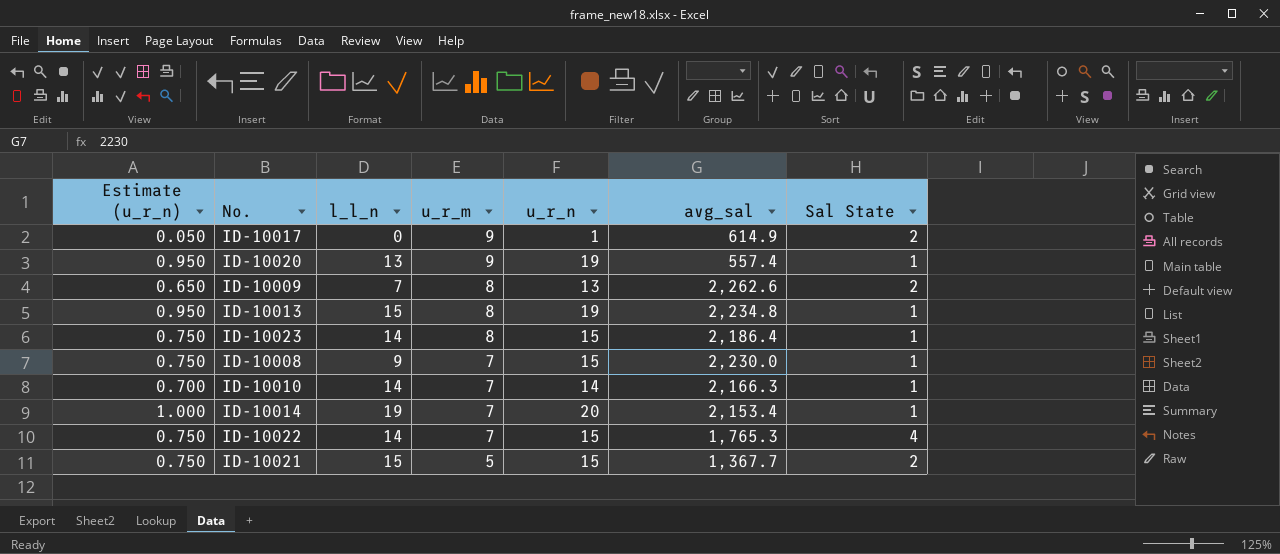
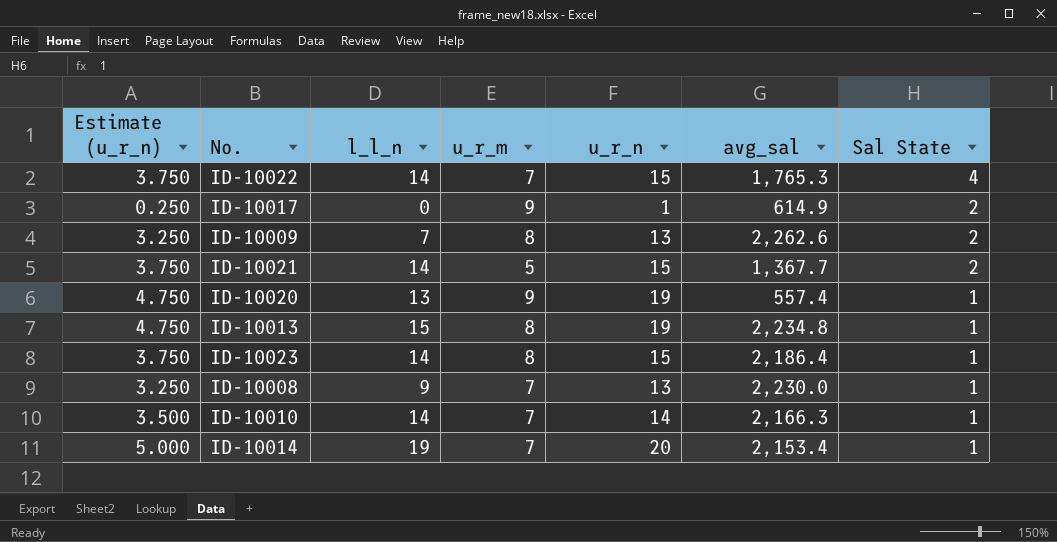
row order: u_r_m descending -> Sal State descending
column Estimate (u_r_n) | formula: [u_r_n] * 0.05 -> [u_r_n] * 0.25
ID-10021 | l_l_n: 15 -> 14
ID-10008 | u_r_n: 15 -> 13

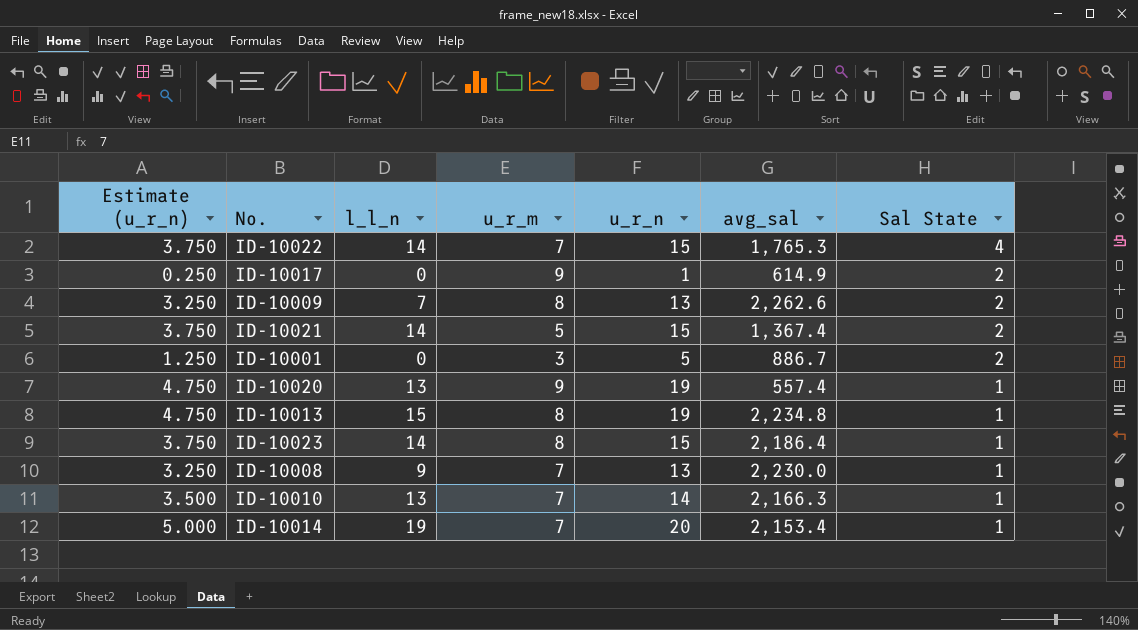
ID-10021 | avg_sal: 1,367.7 -> 1,367.4
row ID-10001: none -> 1.250 | 0 | 3 | 5 | 886.7 | 2
ID-10010 | l_l_n: 14 -> 13

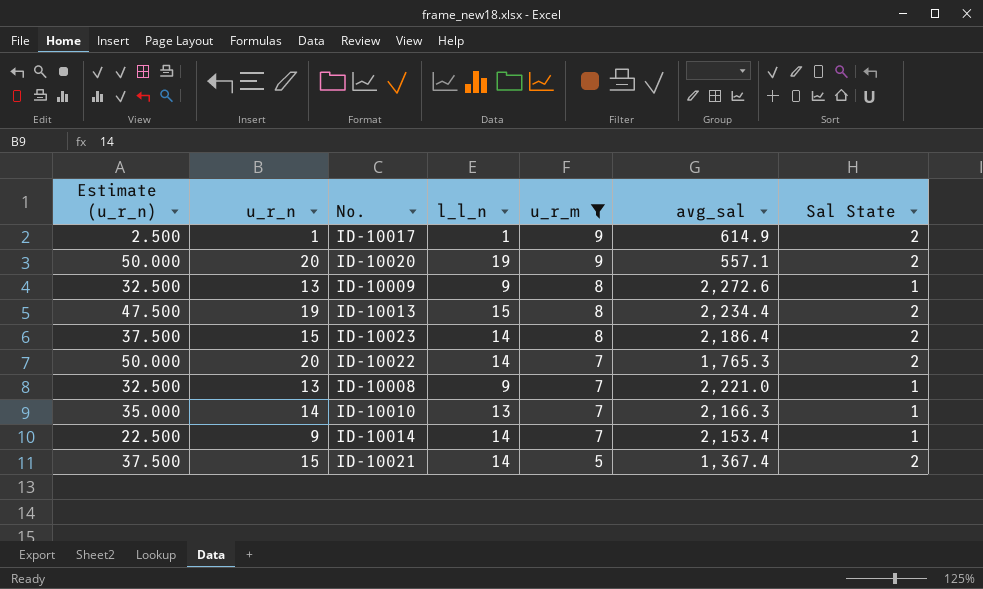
filter: none -> u_r_m != 3
row order: Sal State descending -> u_r_m descending
column Estimate (u_r_n) | formula: [u_r_n] * 0.25 -> [u_r_n] * 2.5
column u_r_n | position: 5 -> 2
ID-10017 | l_l_n: 0 -> 1
ID-10020 | u_r_n: 19 -> 20
ID-10020 | l_l_n: 13 -> 19
ID-10020 | avg_sal: 557.4 -> 557.1
ID-10020 | Sal State: 1 -> 2
ID-10009 | l_l_n: 7 -> 9
ID-10009 | avg_sal: 2,262.6 -> 2,272.6
ID-10009 | Sal State: 2 -> 1
ID-10013 | avg_sal: 2,234.8 -> 2,234.4
ID-10013 | Sal State: 1 -> 2
ID-10023 | Sal State: 1 -> 2
ID-10022 | u_r_n: 15 -> 20
ID-10022 | Sal State: 4 -> 2
ID-10008 | avg_sal: 2,230.0 -> 2,221.0
ID-10014 | u_r_n: 20 -> 9
ID-10014 | l_l_n: 19 -> 14

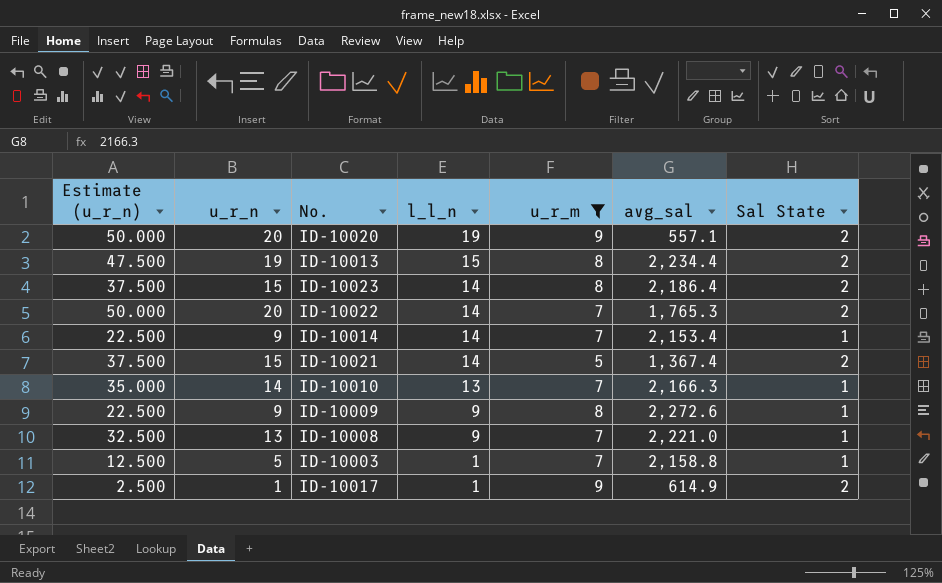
row order: u_r_m descending -> l_l_n descending
ID-10009 | Estimate (u_r_n): 32.500 -> 22.500
ID-10009 | u_r_n: 13 -> 9
row ID-10003: none -> 12.500 | 5 | 1 | 7 | 2,158.8 | 1

